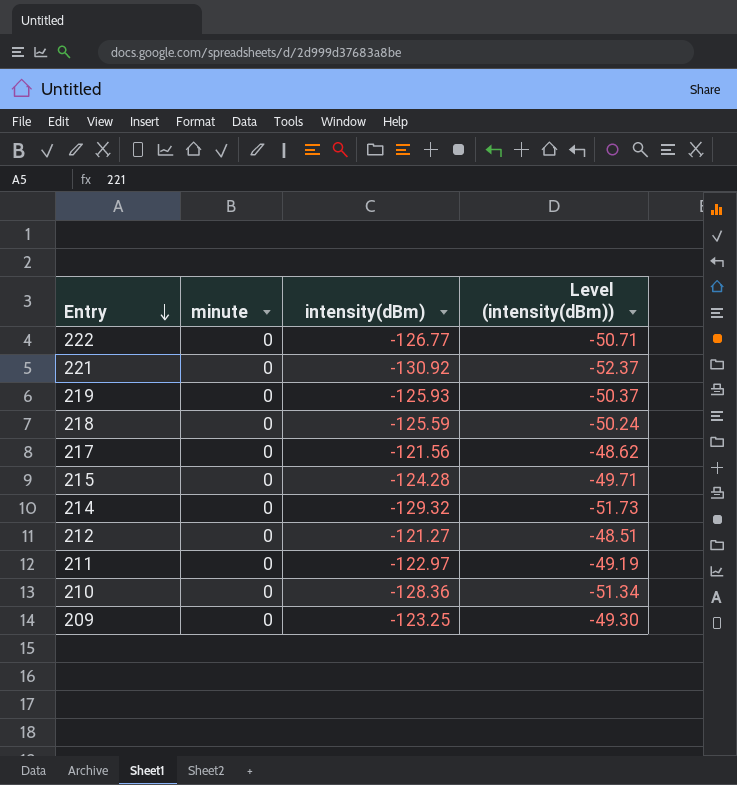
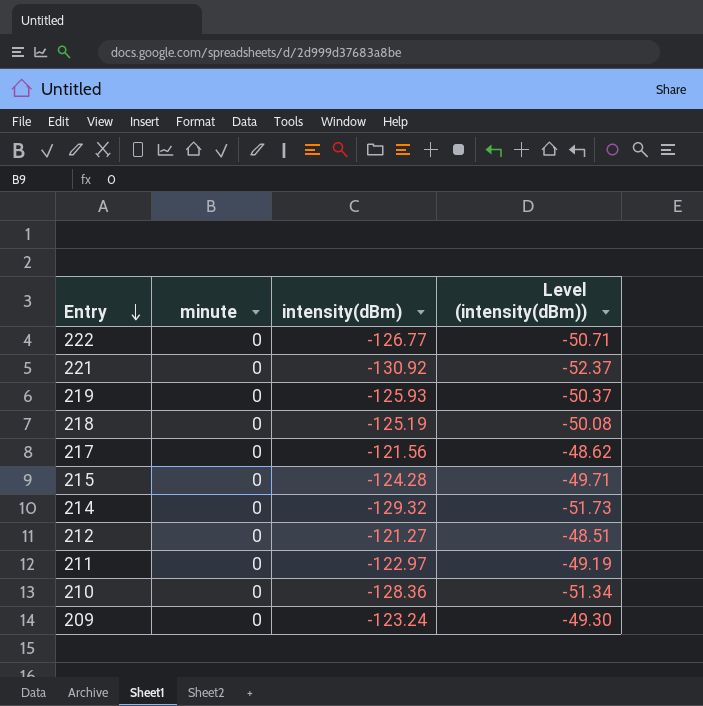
218 | intensity(dBm): -125.59 -> -125.19
218 | Level (intensity(dBm)): -50.24 -> -50.08
209 | intensity(dBm): -123.25 -> -123.24

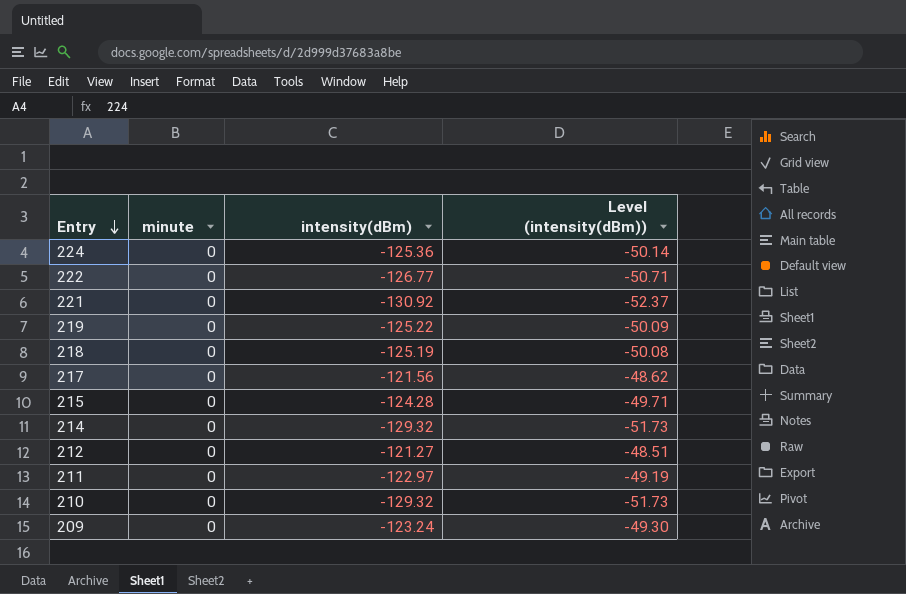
row 224: none -> 0 | -125.36 | -50.14
219 | intensity(dBm): -125.93 -> -125.22
219 | Level (intensity(dBm)): -50.37 -> -50.09
210 | intensity(dBm): -128.36 -> -129.32
210 | Level (intensity(dBm)): -51.34 -> -51.73

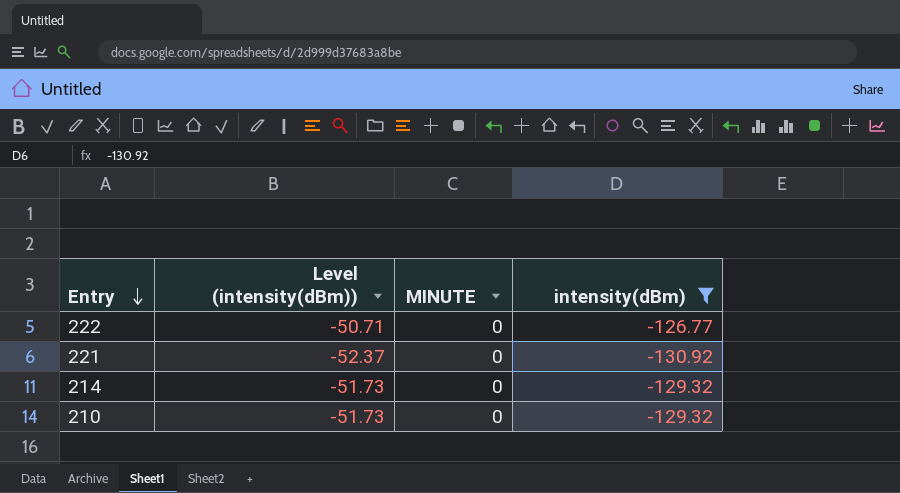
filter: none -> intensity(dBm) <= -126.77
column Level (intensity(dBm)) | position: 4 -> 2
column name: minute -> MINUTE

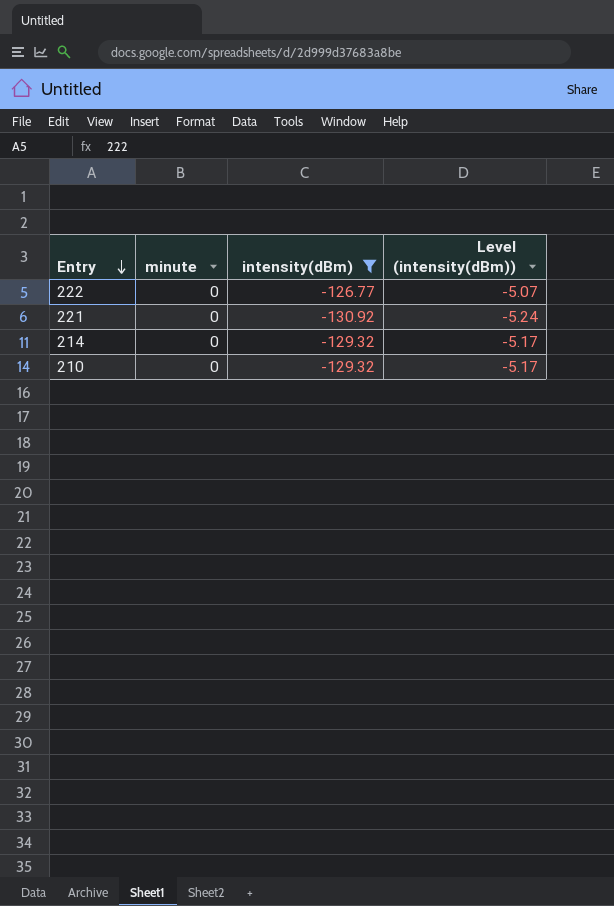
column name: MINUTE -> minute
column Level (intensity(dBm)) | formula: [intensity(dBm)] * 0.4 -> [intensity(dBm)] * 0.04
column Level (intensity(dBm)) | position: 2 -> 4

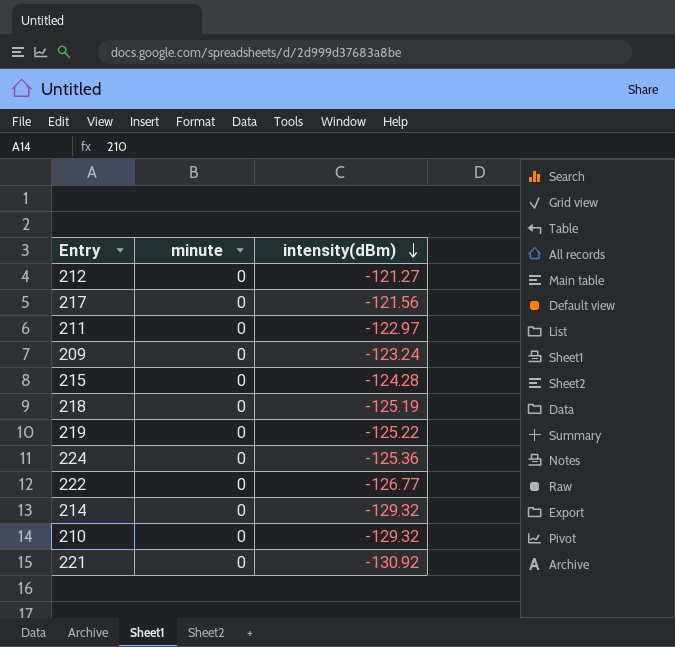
filter: intensity(dBm) <= -126.77 -> none
row order: Entry descending -> intensity(dBm) descending
column Level (intensity(dBm)) | formula: [intensity(dBm)] * 0.04 -> none

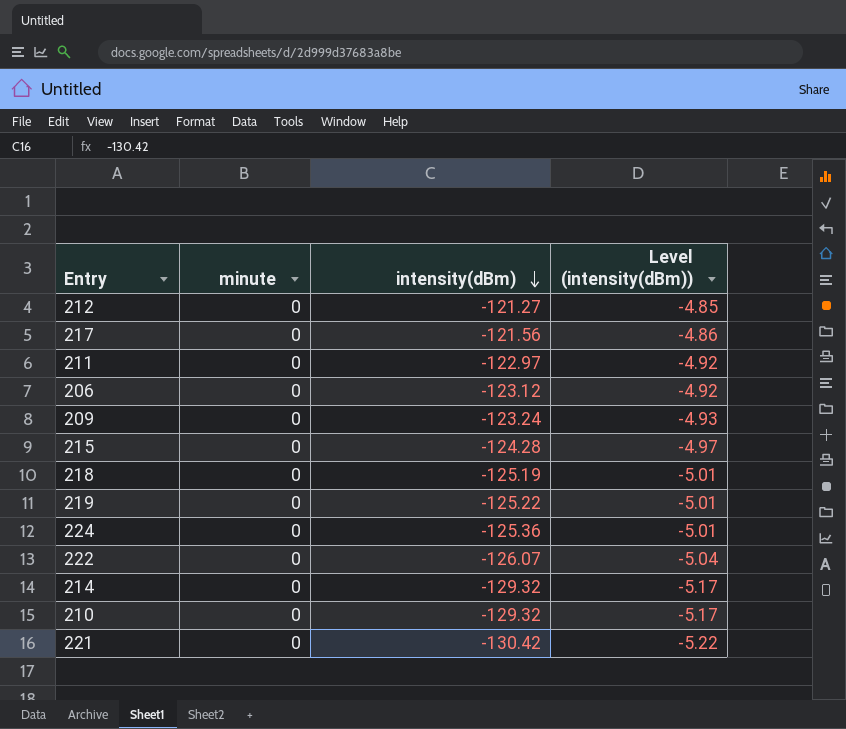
column Level (intensity(dBm)) | formula: none -> [intensity(dBm)] * 0.04
row 206: none -> 0 | -123.12 | -4.92
222 | intensity(dBm): -126.77 -> -126.07
221 | intensity(dBm): -130.92 -> -130.42

